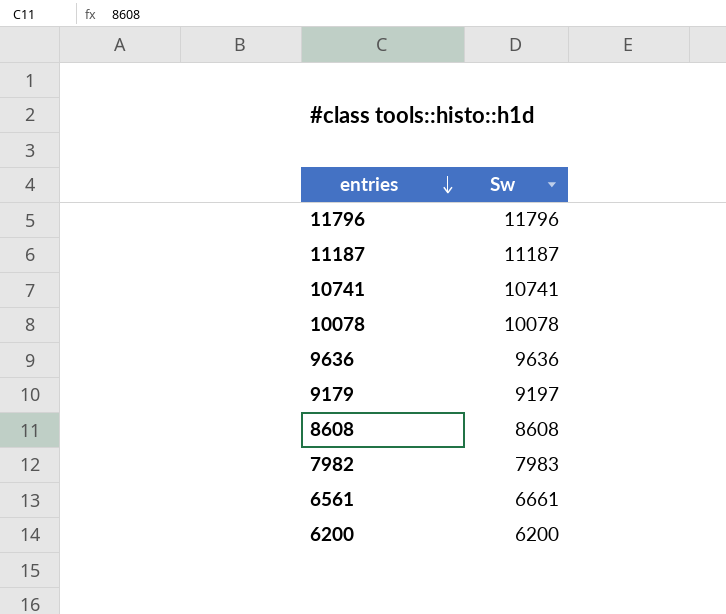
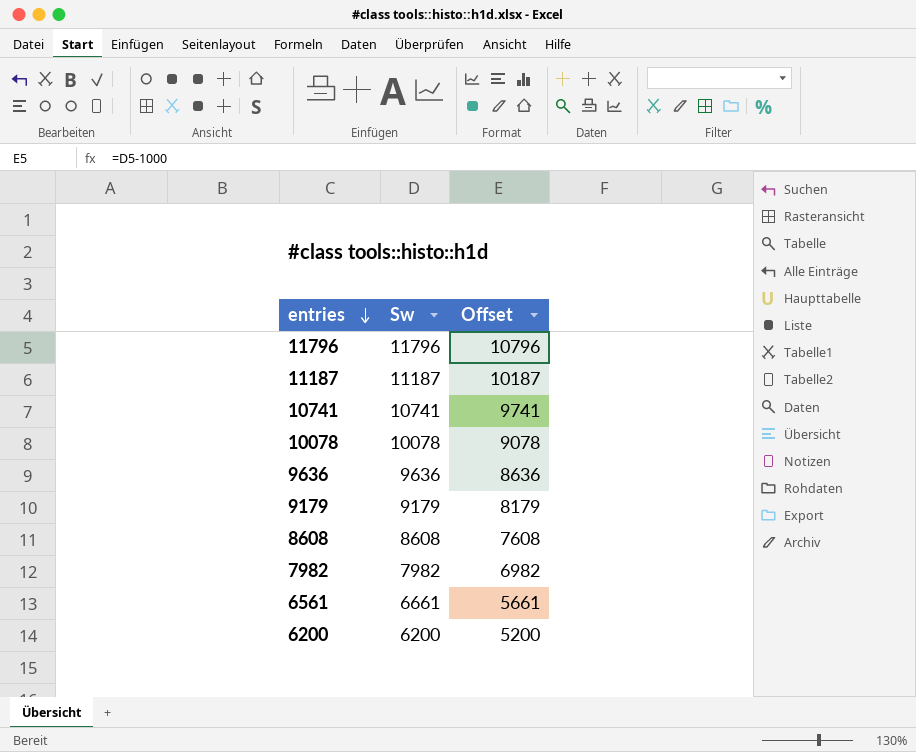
column Offset | formula: none -> [Sw] - 1000
9179 | Sw: 9197 -> 9179
7982 | Sw: 7983 -> 7982

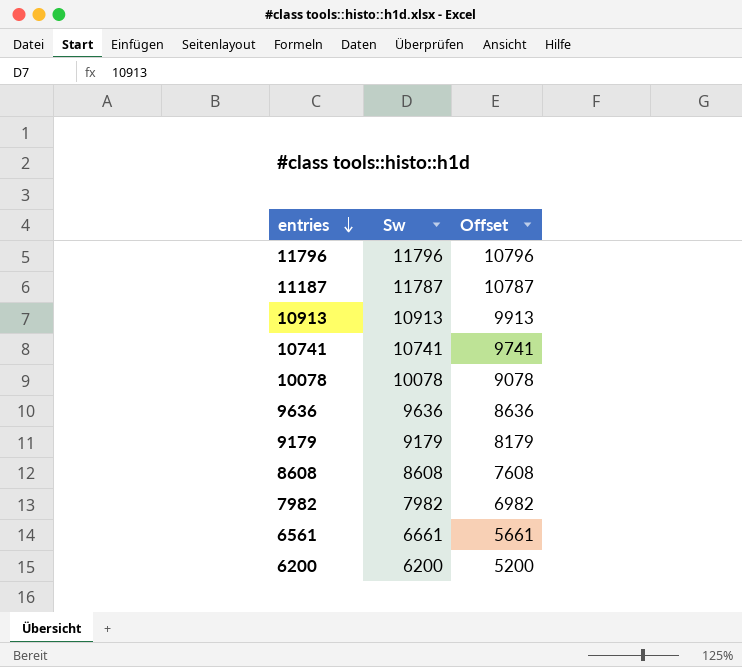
11187 | Sw: 11187 -> 11787
11187 | Offset: 10187 -> 10787
row 10913: none -> 10913 | 9913

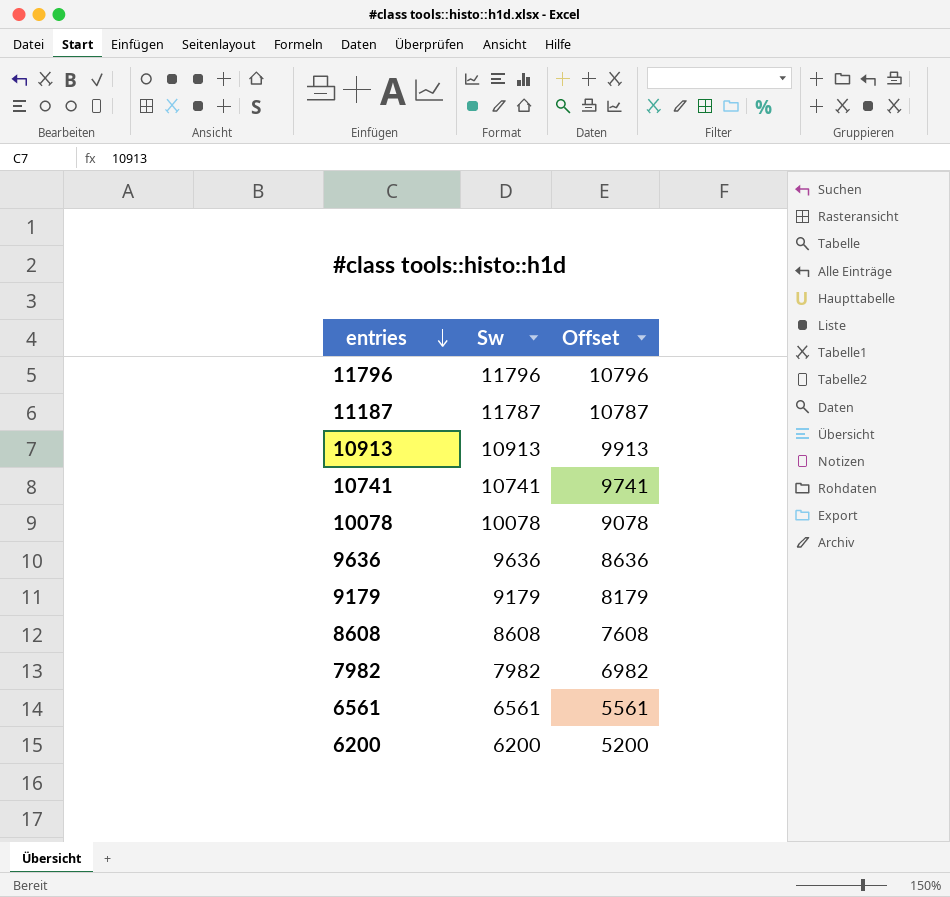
6561 | Sw: 6661 -> 6561
6561 | Offset: 5661 -> 5561

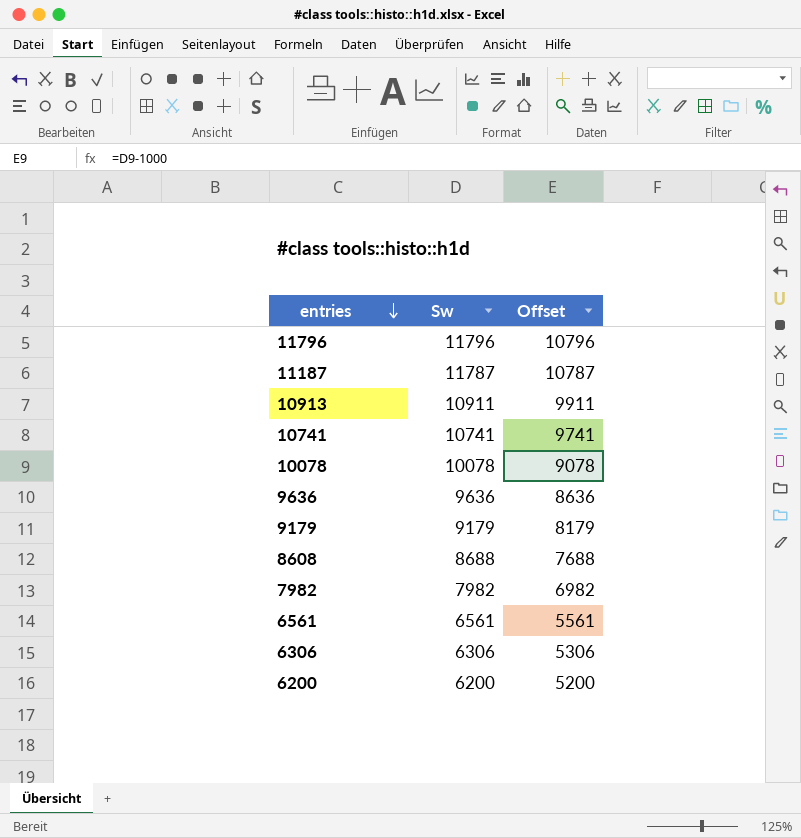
10913 | Sw: 10913 -> 10911
10913 | Offset: 9913 -> 9911
8608 | Sw: 8608 -> 8688
8608 | Offset: 7608 -> 7688
row 6306: none -> 6306 | 5306

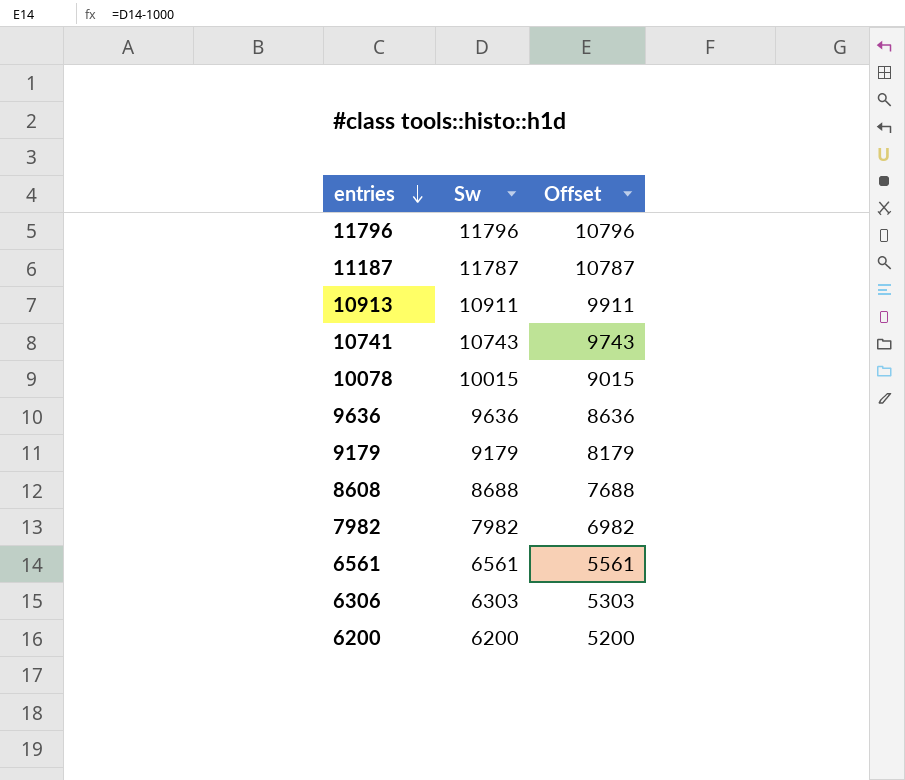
10741 | Sw: 10741 -> 10743
10741 | Offset: 9741 -> 9743
10078 | Sw: 10078 -> 10015
10078 | Offset: 9078 -> 9015
6306 | Sw: 6306 -> 6303
6306 | Offset: 5306 -> 5303

